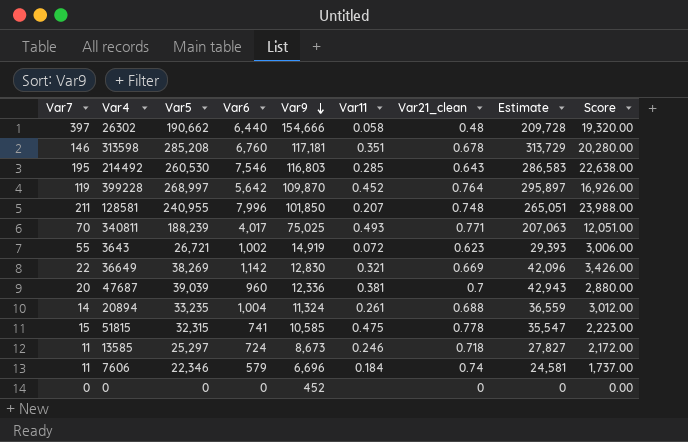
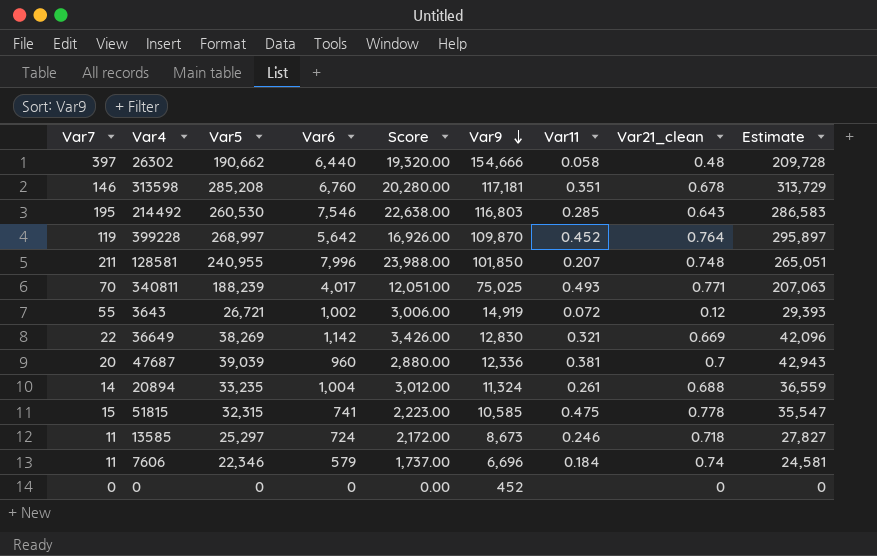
column Score | position: 9 -> 5
3643 | Var21_clean: 0.623 -> 0.12

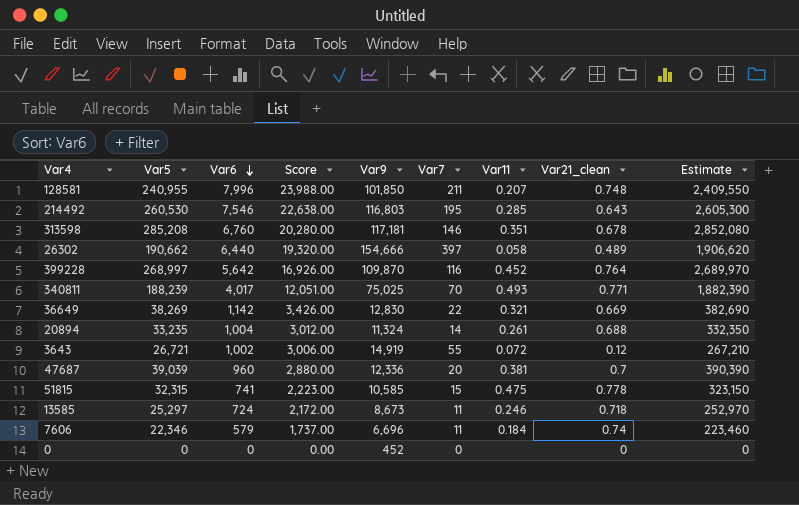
row order: Var9 descending -> Var6 descending
column Var7 | position: 1 -> 6
column Estimate | formula: [Var5] * 1.1 -> [Var5] * 10
26302 | Var21_clean: 0.48 -> 0.489
399228 | Var7: 119 -> 116

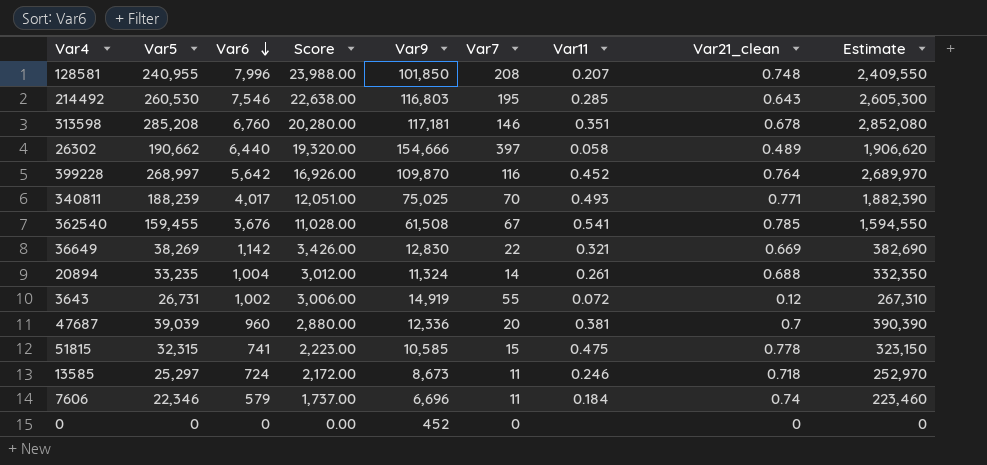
128581 | Var7: 211 -> 208
row 362540: none -> 159,455 | 3,676 | 11,028.00 | 61,508 | 67 | 0.541 | 0.785 | 1,594,550
3643 | Var5: 26,721 -> 26,731
3643 | Estimate: 267,210 -> 267,310

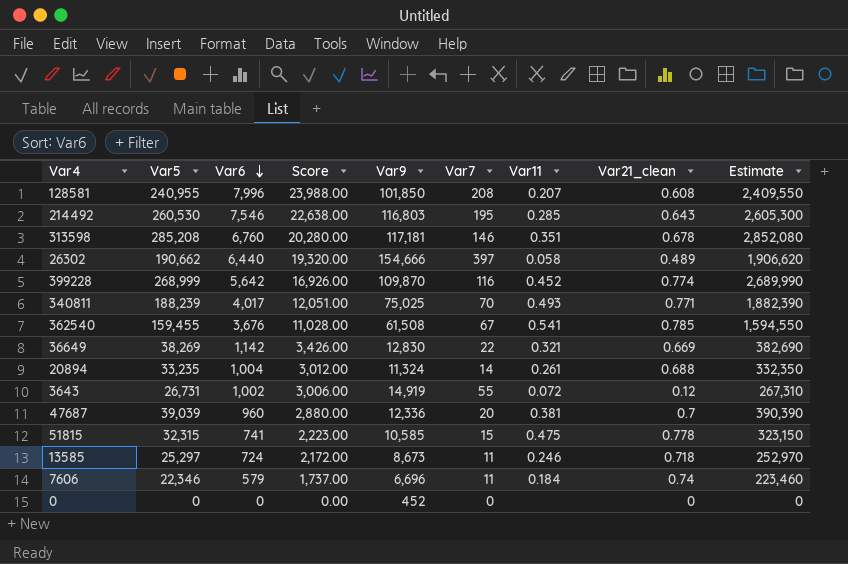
128581 | Var21_clean: 0.748 -> 0.608
399228 | Var5: 268,997 -> 268,999
399228 | Var21_clean: 0.764 -> 0.774
399228 | Estimate: 2,689,970 -> 2,689,990

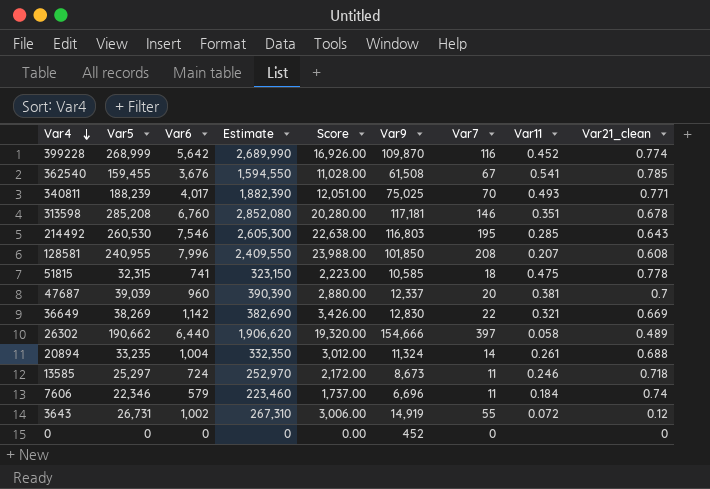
row order: Var6 descending -> Var4 descending
column Estimate | position: 9 -> 4
51815 | Var7: 15 -> 18
47687 | Var9: 12,336 -> 12,337

